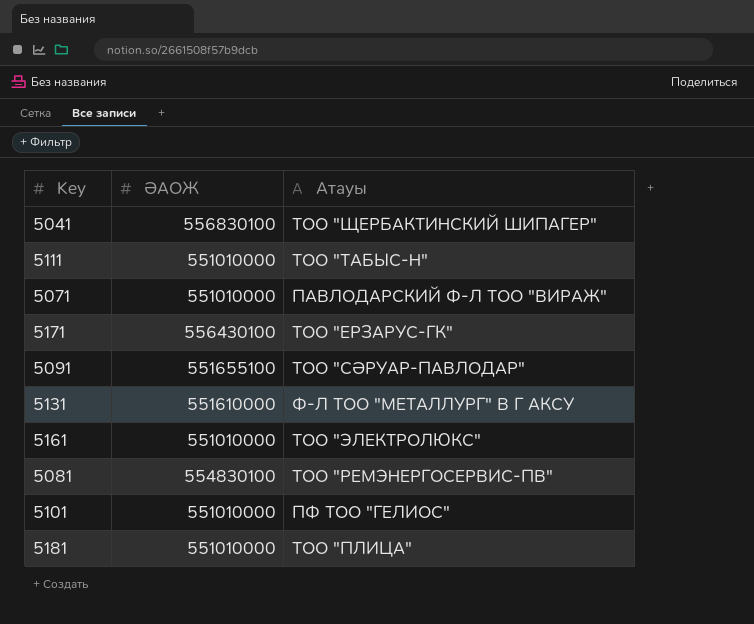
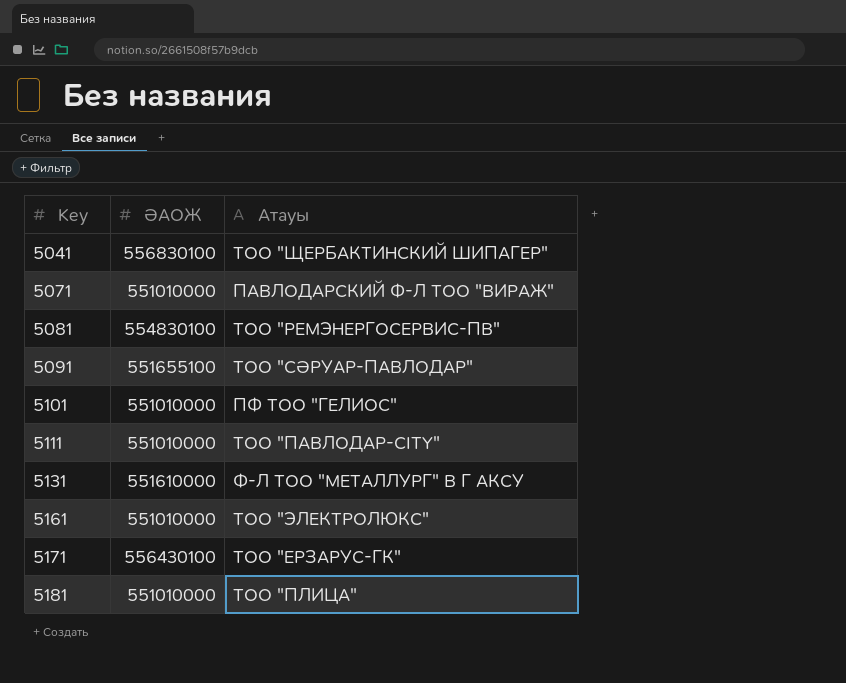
row order: none -> Key ascending
5111 | Атауы: ТОО "ТАБЫС-Н" -> ТОО "ПАВЛОДАР-CITY"

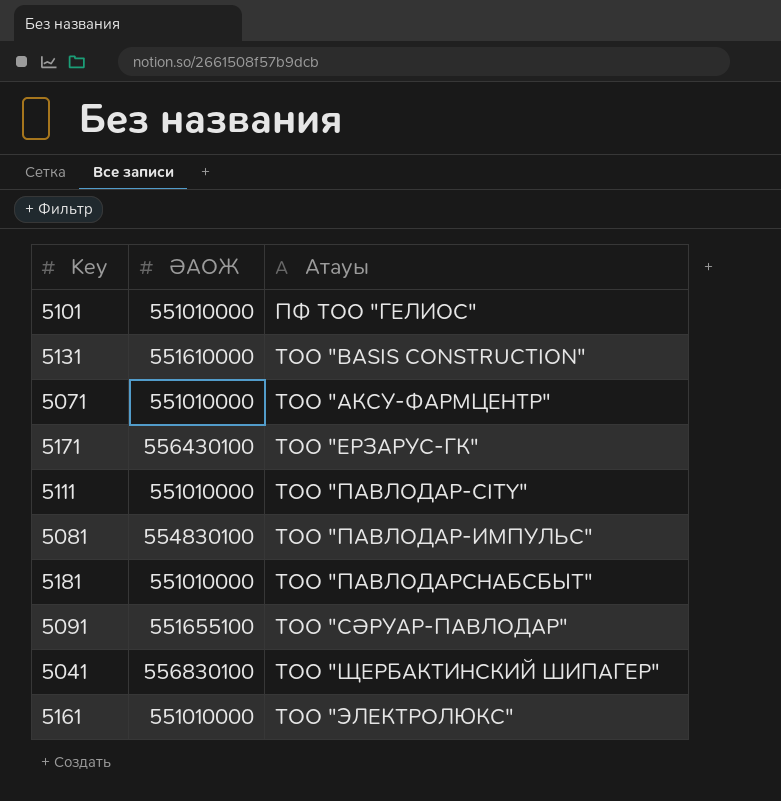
row order: Key ascending -> Атауы ascending
5131 | Атауы: Ф-Л ТОО "МЕТАЛЛУРГ" В Г АКСУ -> ТОО "BASIS CONSTRUCTION"
5071 | Атауы: ПАВЛОДАРСКИЙ Ф-Л ТОО "ВИРАЖ" -> ТОО "АКСУ-ФАРМЦЕНТР"
5081 | Атауы: ТОО "РЕМЭНЕРГОСЕРВИС-ПВ" -> ТОО "ПАВЛОДАР-ИМПУЛЬС"
5181 | Атауы: ТОО "ПЛИЦА" -> ТОО "ПАВЛОДАРСНАБСБЫТ"

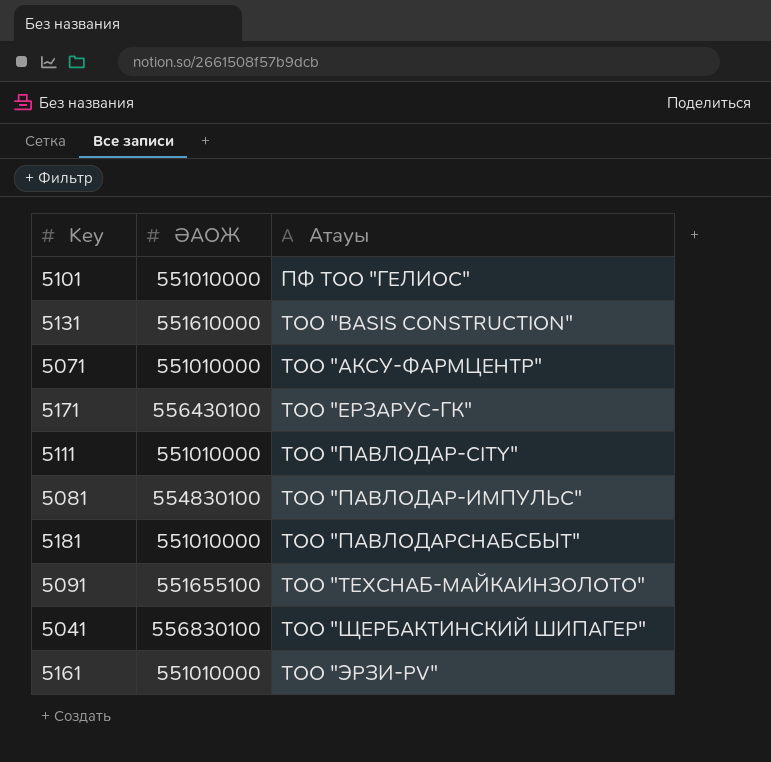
5091 | Атауы: ТОО "СӘРУАР-ПАВЛОДАР" -> ТОО "ТЕХСНАБ-МАЙКАИНЗОЛОТО"
5161 | Атауы: ТОО "ЭЛЕКТРОЛЮКС" -> ТОО "ЭРЗИ-PV"

